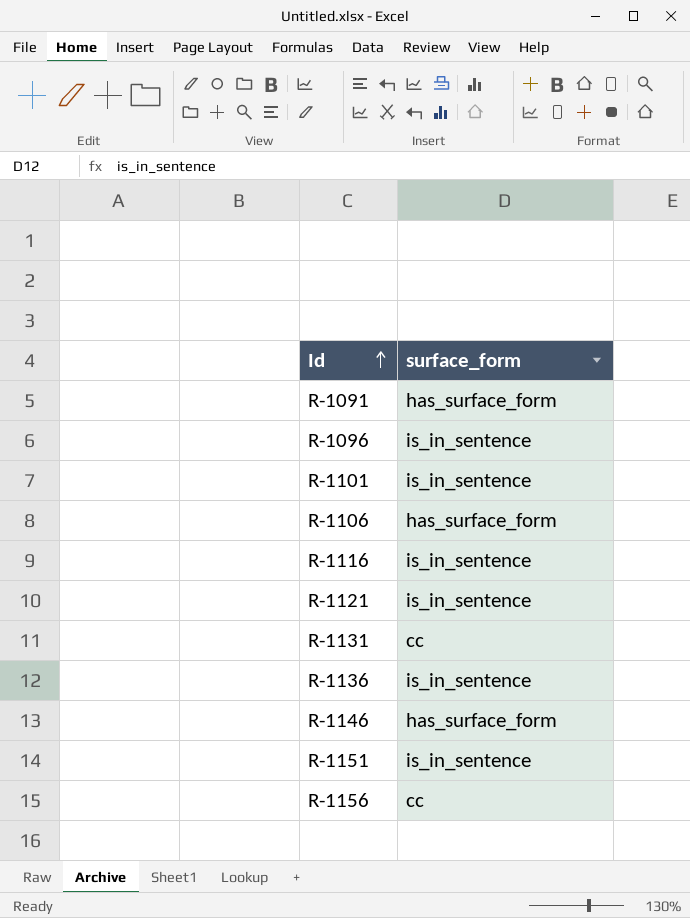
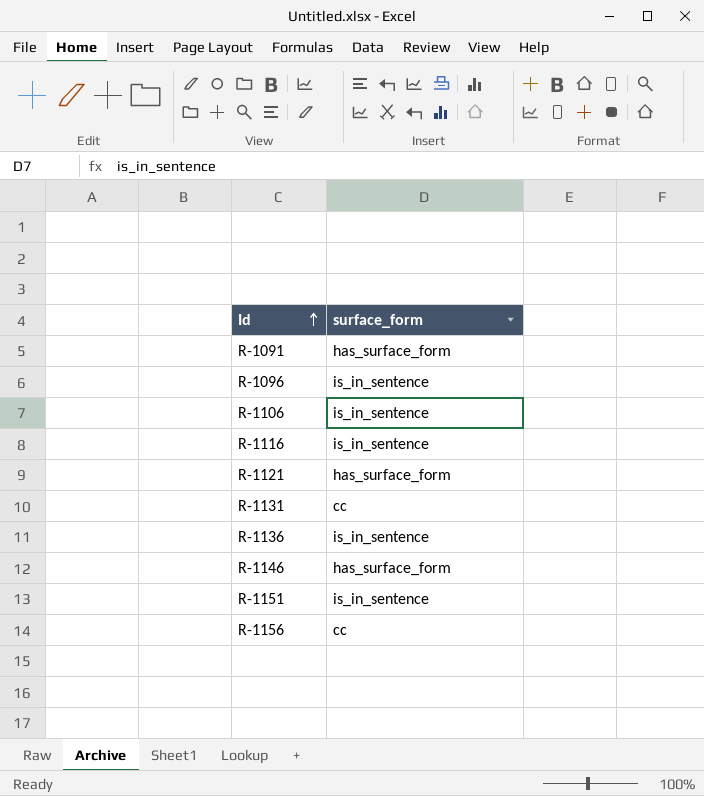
row R-1101: is_in_sentence -> none
R-1106 | surface_form: has_surface_form -> is_in_sentence
R-1121 | surface_form: is_in_sentence -> has_surface_form

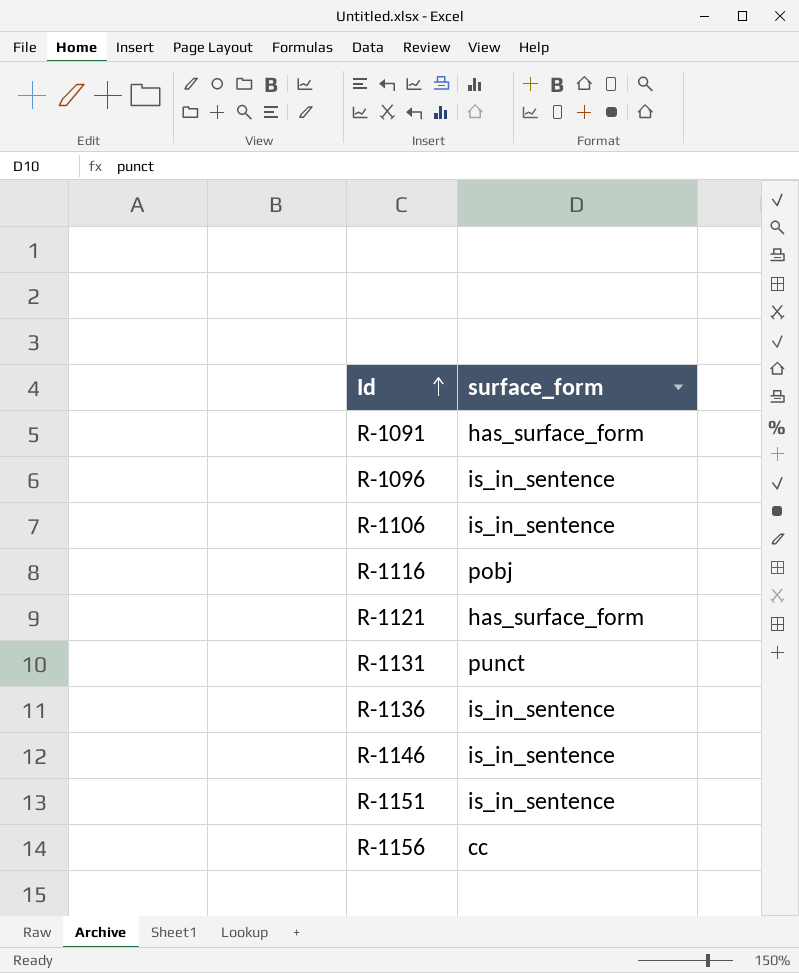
R-1116 | surface_form: is_in_sentence -> pobj
R-1131 | surface_form: cc -> punct
R-1146 | surface_form: has_surface_form -> is_in_sentence

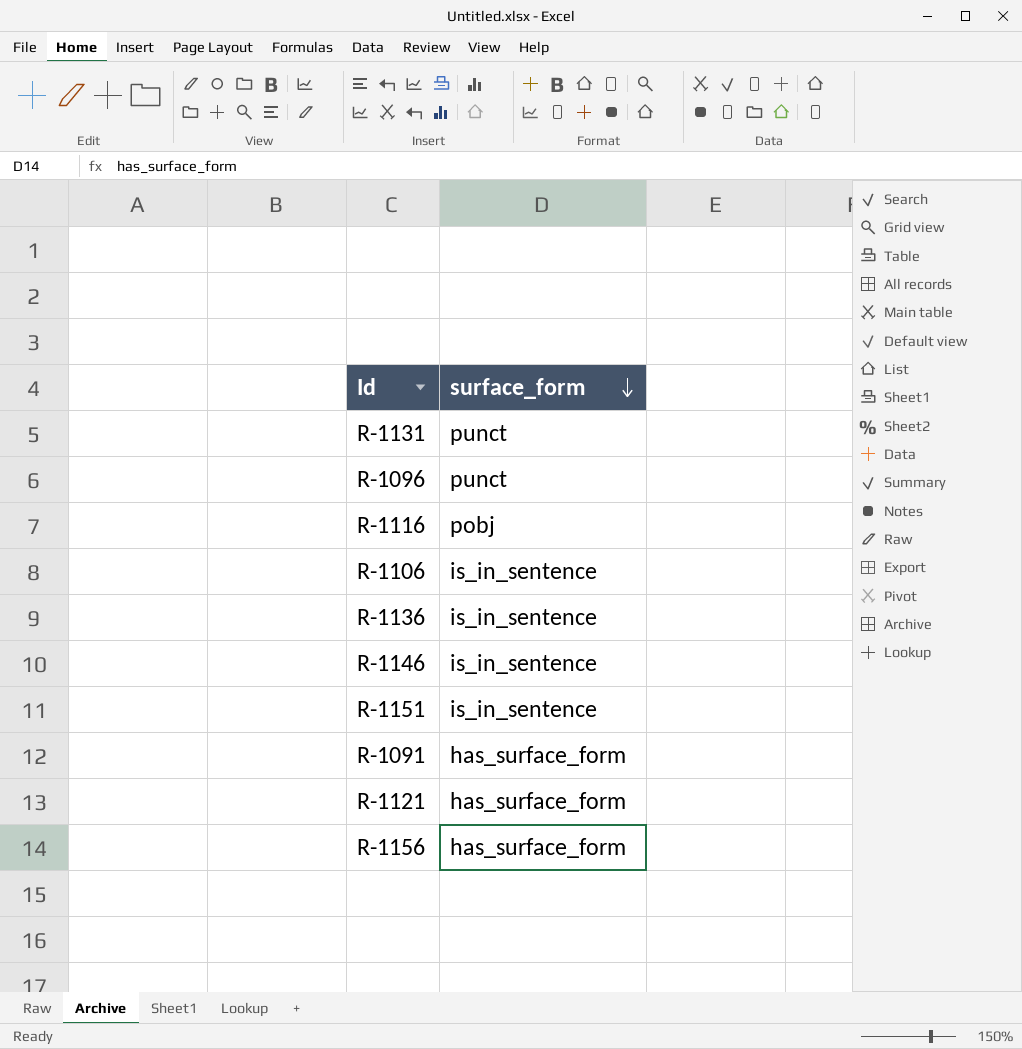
row order: Id ascending -> surface_form descending
R-1096 | surface_form: is_in_sentence -> punct
R-1156 | surface_form: cc -> has_surface_form

